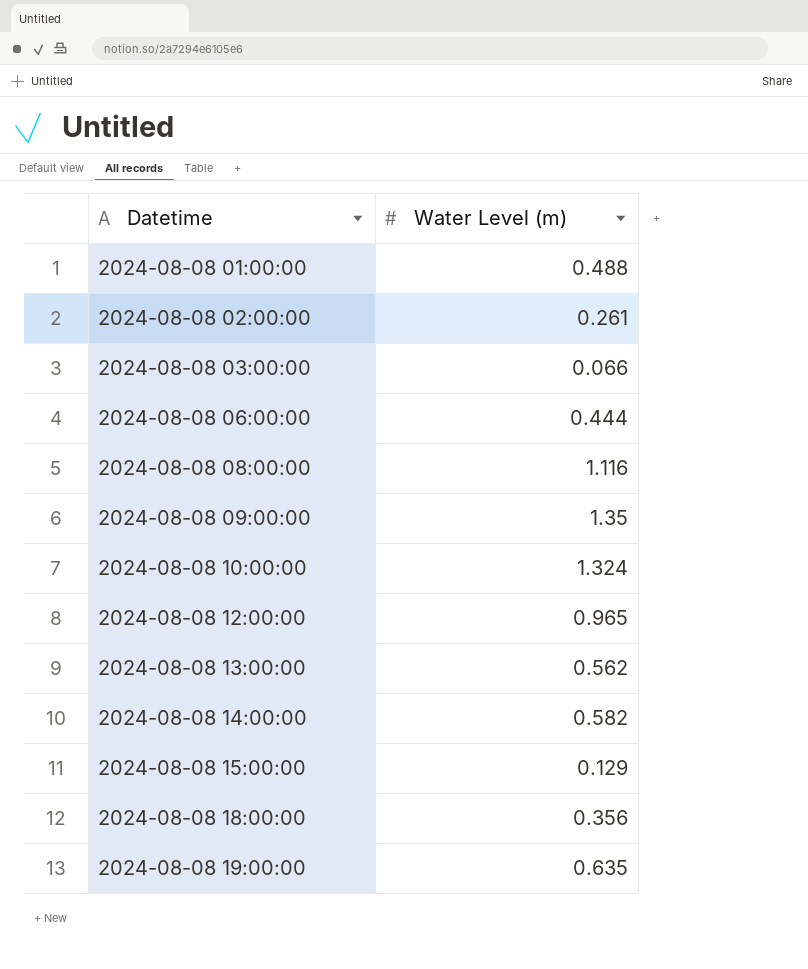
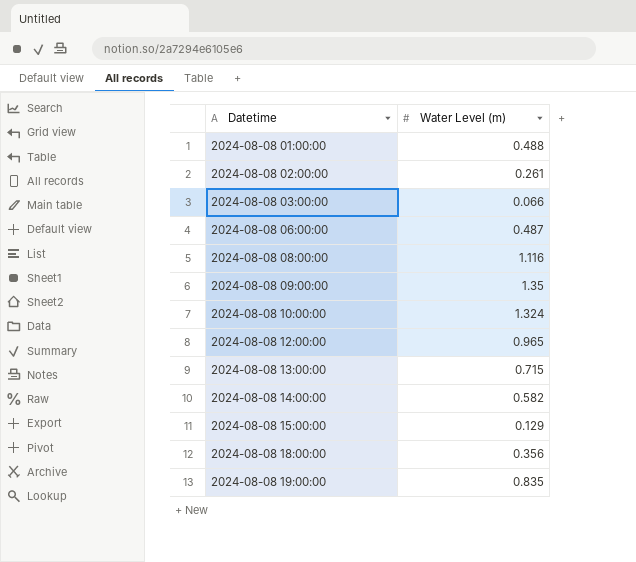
2024-08-08 06:00:00 | Water Level (m): 0.444 -> 0.487
2024-08-08 13:00:00 | Water Level (m): 0.562 -> 0.715
2024-08-08 19:00:00 | Water Level (m): 0.635 -> 0.835

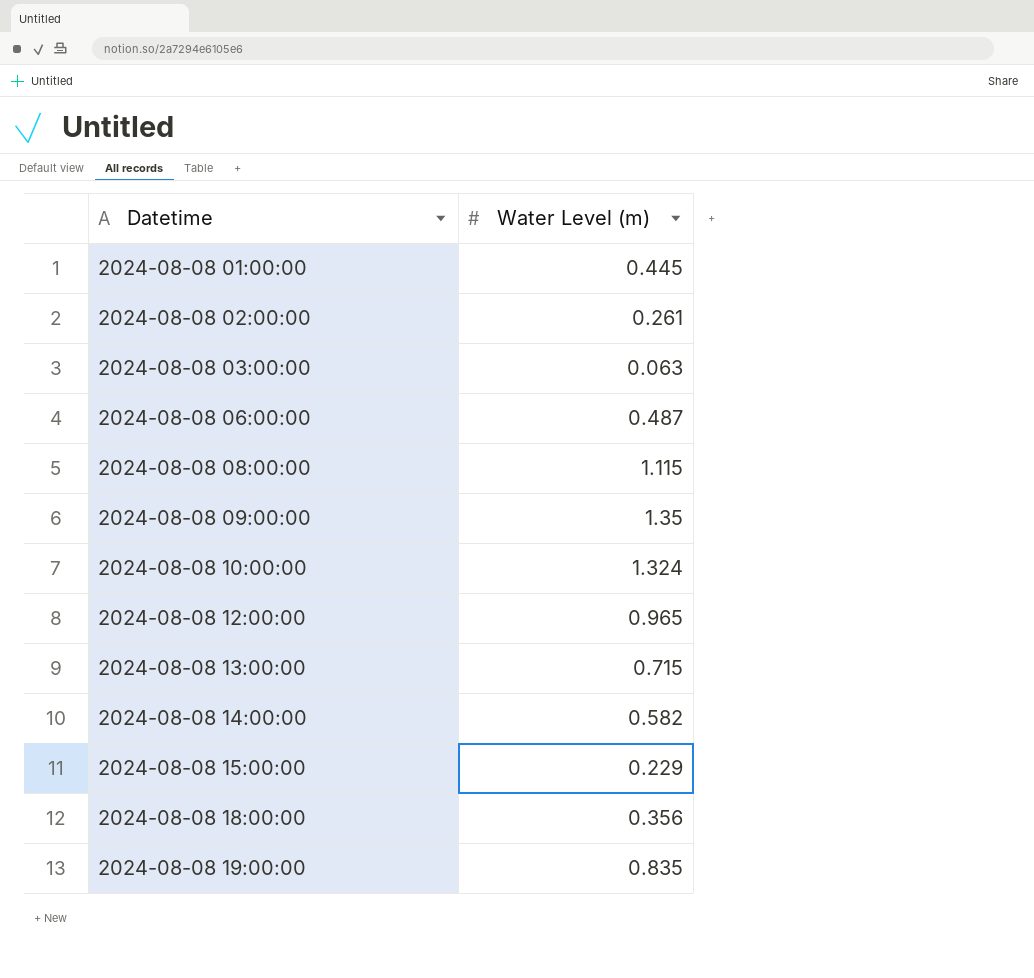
2024-08-08 01:00:00 | Water Level (m): 0.488 -> 0.445
2024-08-08 03:00:00 | Water Level (m): 0.066 -> 0.063
2024-08-08 08:00:00 | Water Level (m): 1.116 -> 1.115
2024-08-08 15:00:00 | Water Level (m): 0.129 -> 0.229

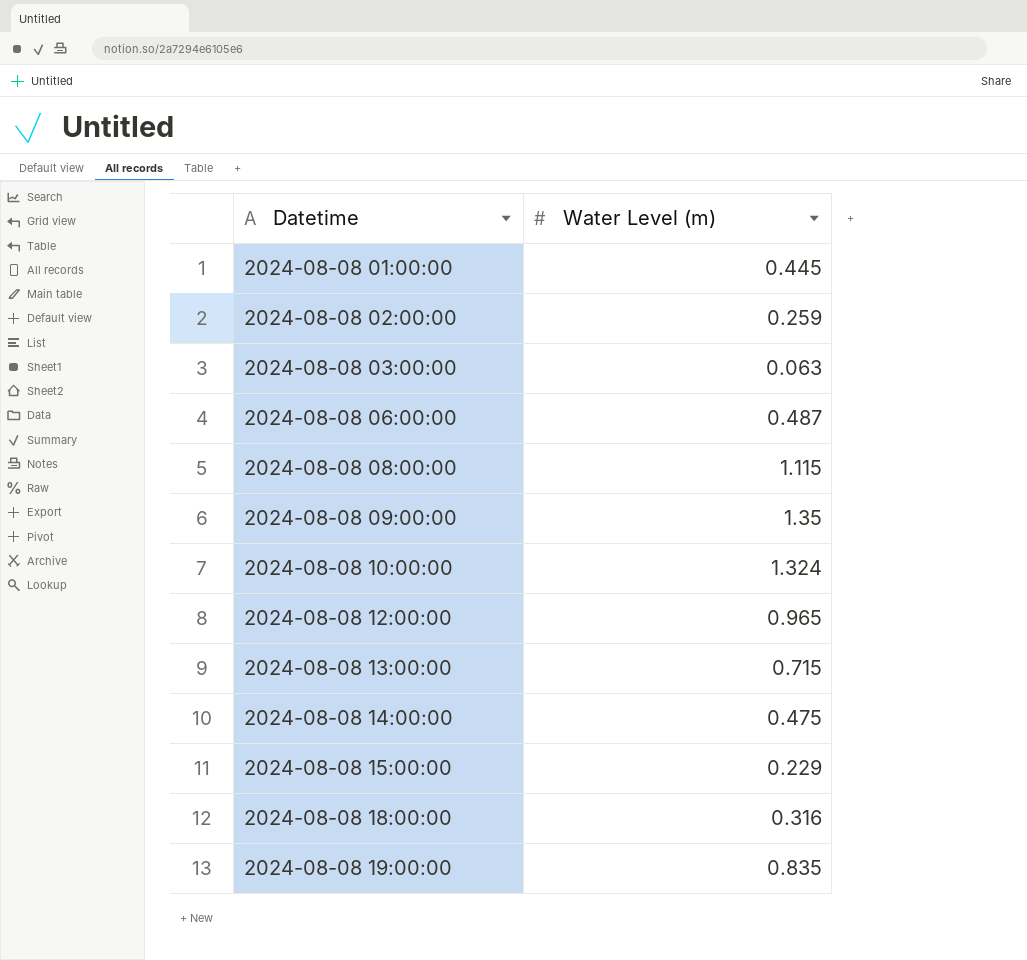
2024-08-08 02:00:00 | Water Level (m): 0.261 -> 0.259
2024-08-08 14:00:00 | Water Level (m): 0.582 -> 0.475
2024-08-08 18:00:00 | Water Level (m): 0.356 -> 0.316

